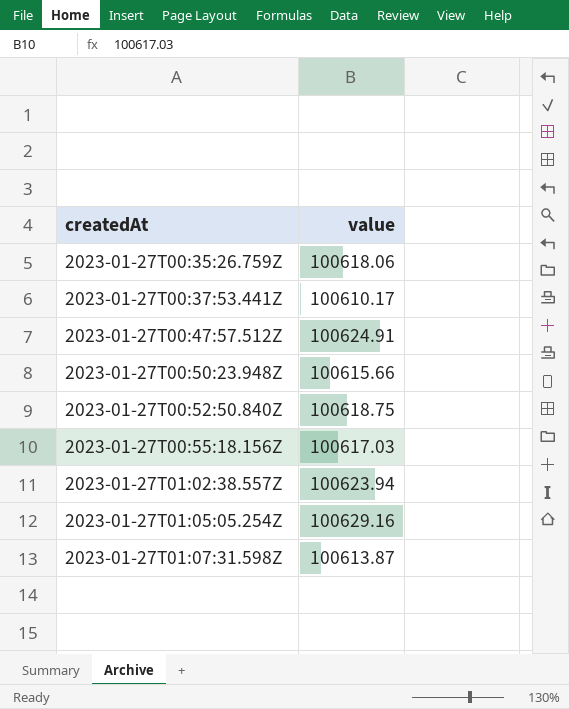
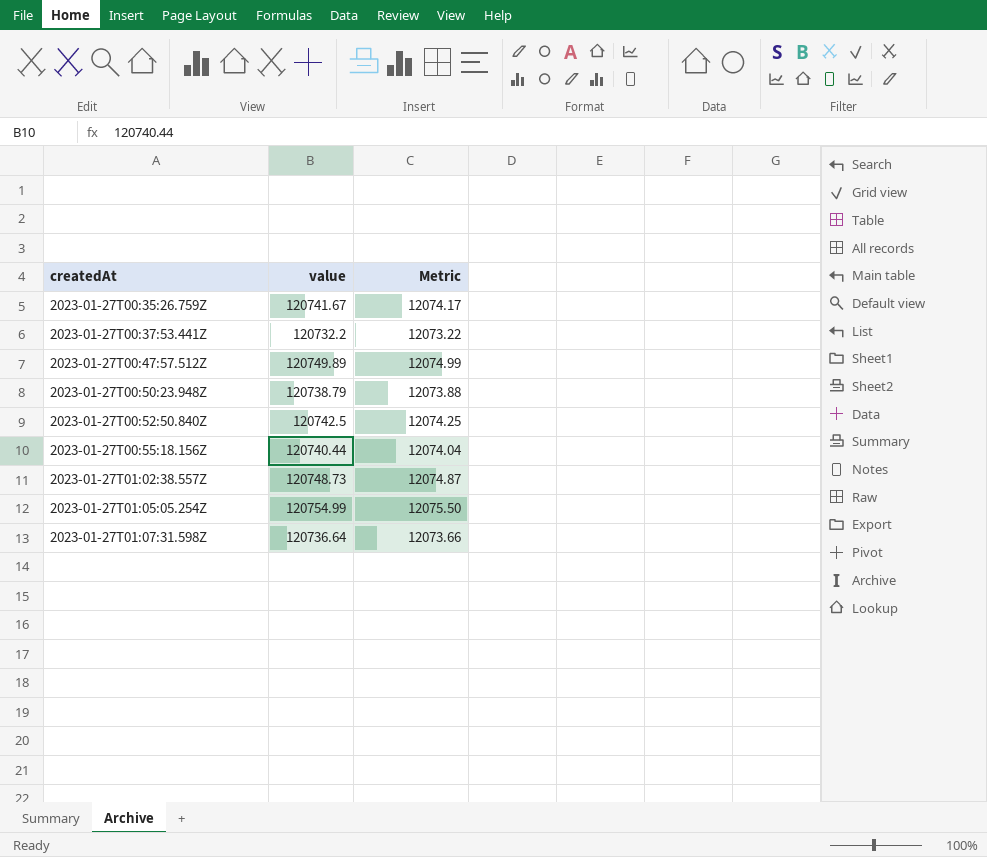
column Metric | formula: none -> [value] * 0.1
2023-01-27T00:35:26.759Z | value: 100618.06 -> 120741.67
2023-01-27T00:37:53.441Z | value: 100610.17 -> 120732.2
2023-01-27T00:47:57.512Z | value: 100624.91 -> 120749.89
2023-01-27T00:50:23.948Z | value: 100615.66 -> 120738.79
2023-01-27T00:52:50.840Z | value: 100618.75 -> 120742.5
2023-01-27T00:55:18.156Z | value: 100617.03 -> 120740.44
2023-01-27T01:02:38.557Z | value: 100623.94 -> 120748.73
2023-01-27T01:05:05.254Z | value: 100629.16 -> 120754.99
2023-01-27T01:07:31.598Z | value: 100613.87 -> 120736.64

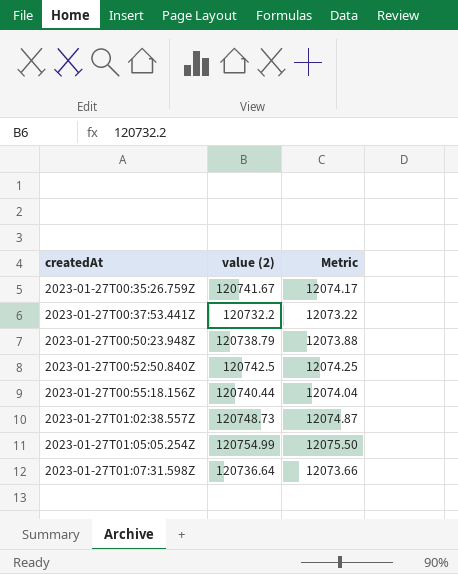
column name: value -> value (2)
row 2023-01-27T00:47:57.512Z: 120749.89 | 12074.99 -> none

